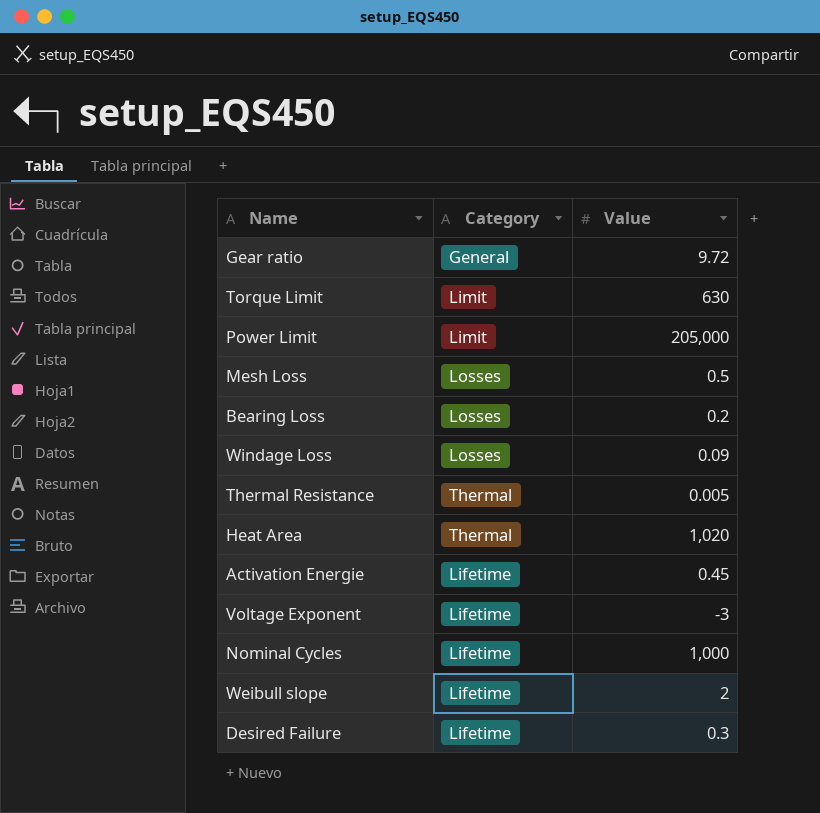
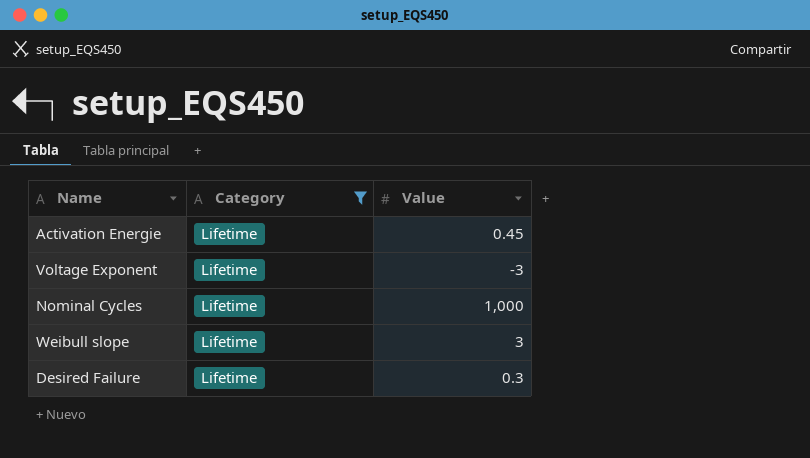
filter: none -> Category = Lifetime
Weibull slope | Value: 2 -> 3

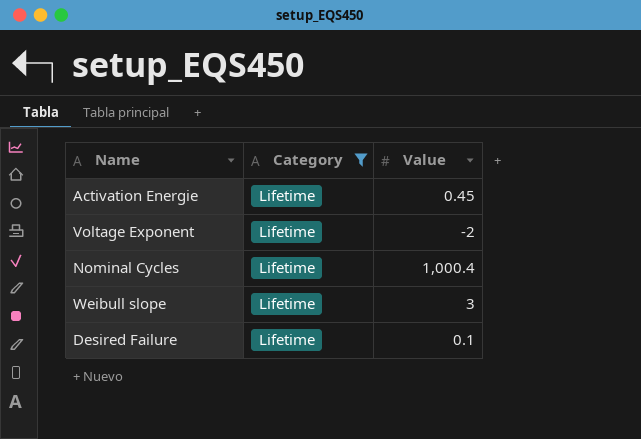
Voltage Exponent | Value: -3 -> -2
Nominal Cycles | Value: 1,000 -> 1,000.4
Desired Failure | Value: 0.3 -> 0.1

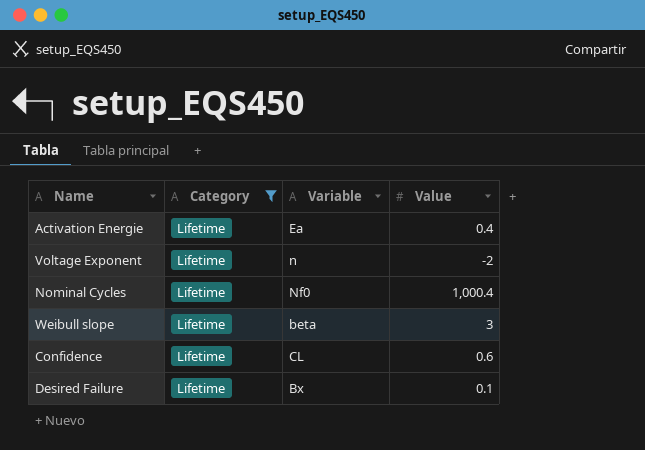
column Variable | position: none -> 3
Activation Energie | Value: 0.45 -> 0.4
row Confidence: none -> Lifetime | CL | 0.6

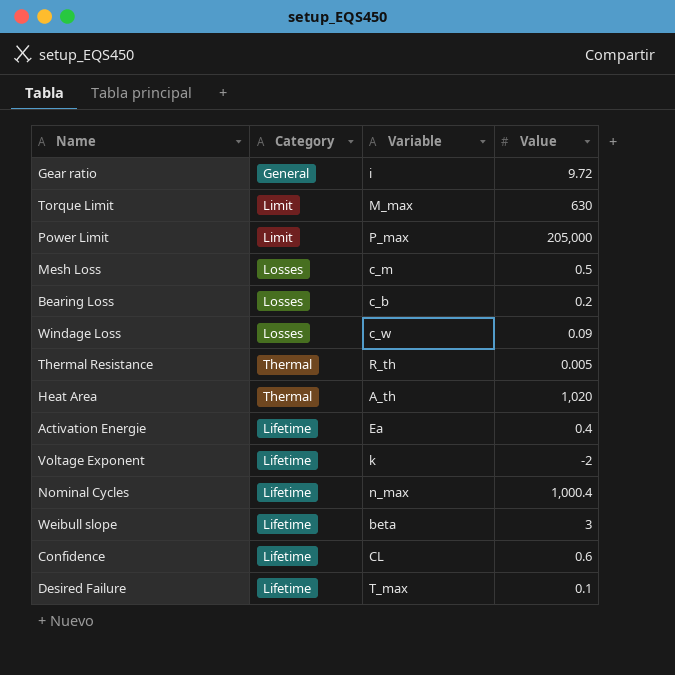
filter: Category = Lifetime -> none
Voltage Exponent | Variable: n -> k
Nominal Cycles | Variable: Nf0 -> n_max
Desired Failure | Variable: Bx -> T_max

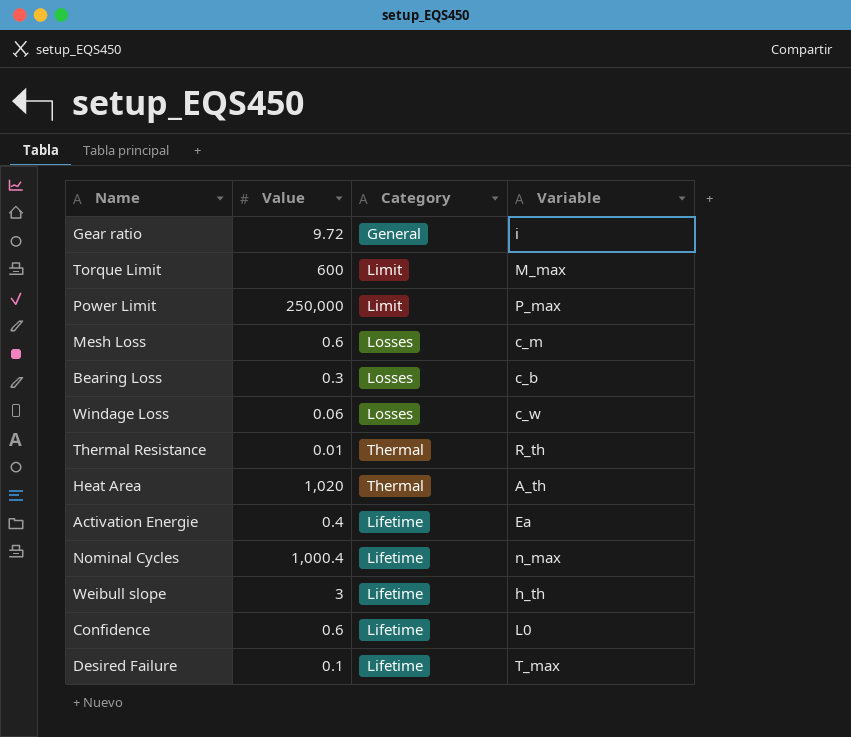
column Value | position: 4 -> 2
row Voltage Exponent: Lifetime | k | -2 -> none
Torque Limit | Value: 630 -> 600
Power Limit | Value: 205,000 -> 250,000
Mesh Loss | Value: 0.5 -> 0.6
Bearing Loss | Value: 0.2 -> 0.3
Windage Loss | Value: 0.09 -> 0.06
Thermal Resistance | Value: 0.005 -> 0.01
Weibull slope | Variable: beta -> h_th
Confidence | Variable: CL -> L0

